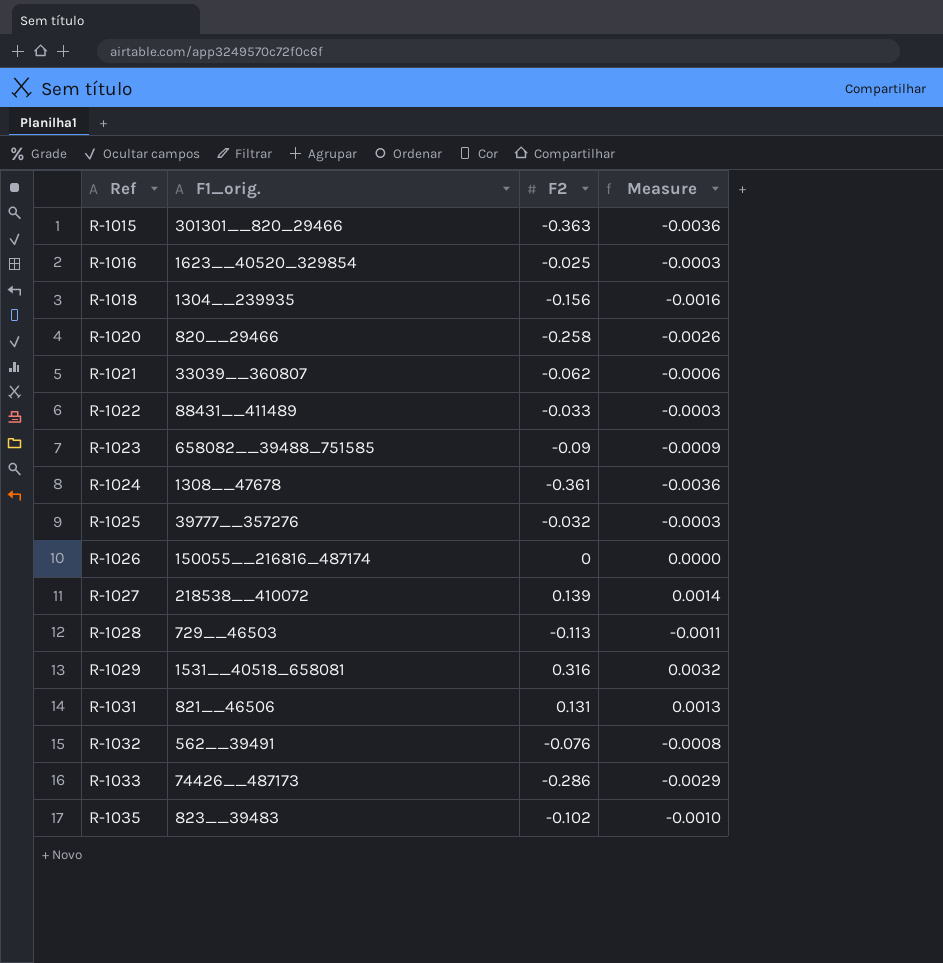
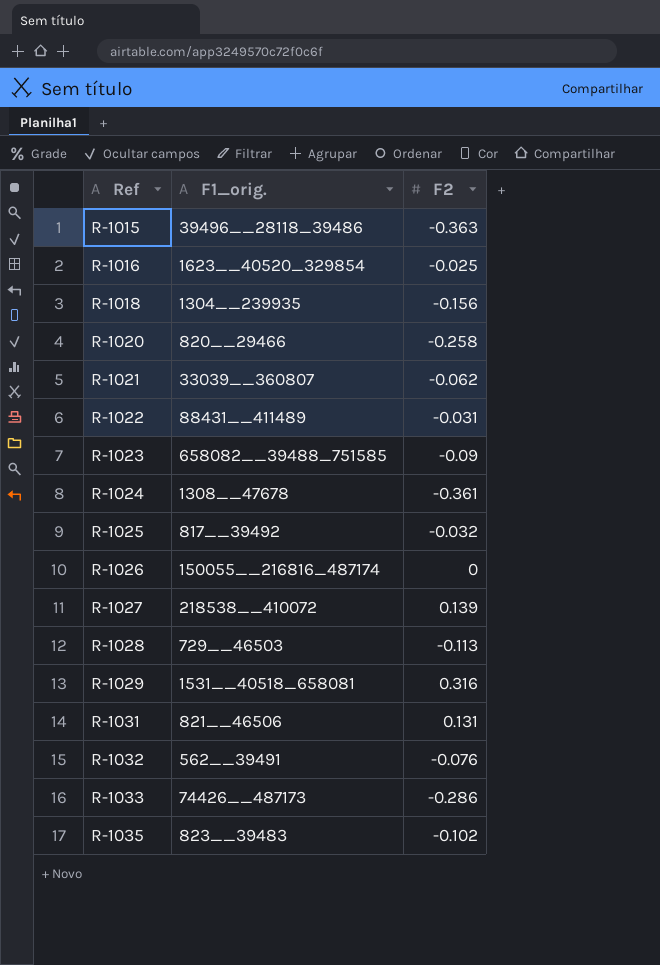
column Measure | formula: [F2] * 0.01 -> none
R-1015 | F1_orig.: 301301__820_29466 -> 39496__28118_39486
R-1022 | F2: -0.033 -> -0.031
R-1025 | F1_orig.: 39777__357276 -> 817__39492

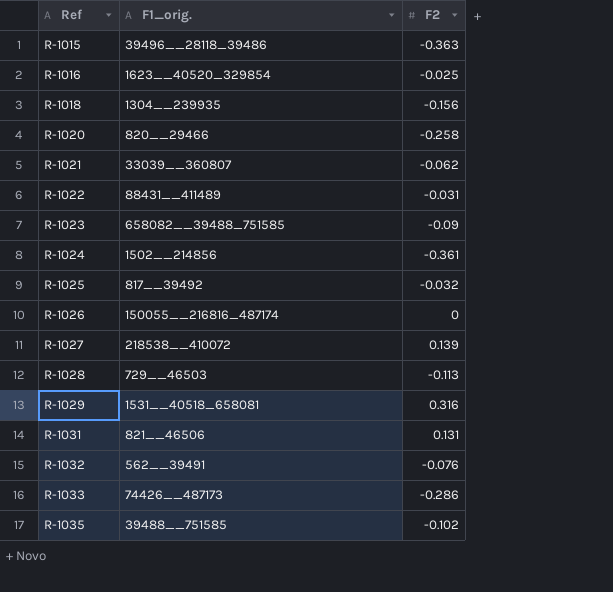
R-1024 | F1_orig.: 1308__47678 -> 1502__214856
R-1035 | F1_orig.: 823__39483 -> 39488__751585

